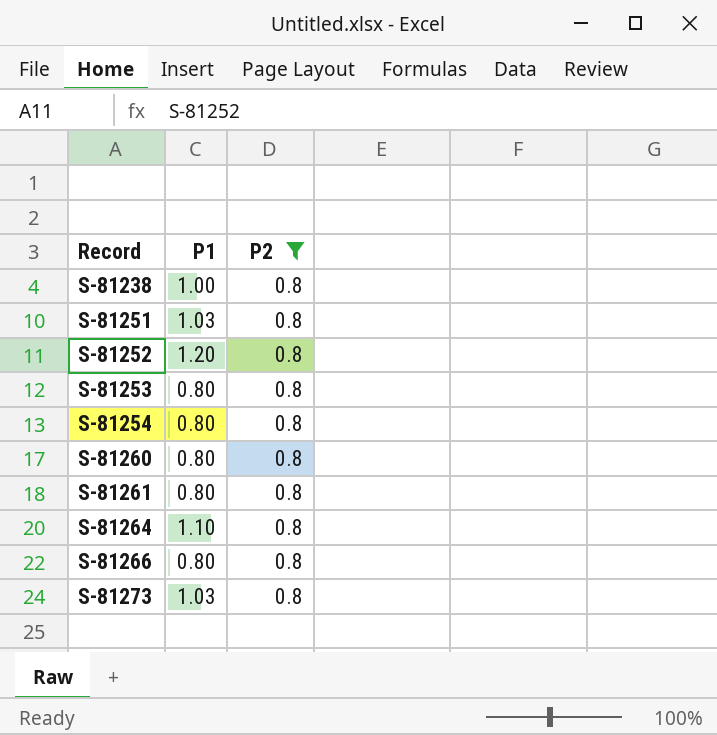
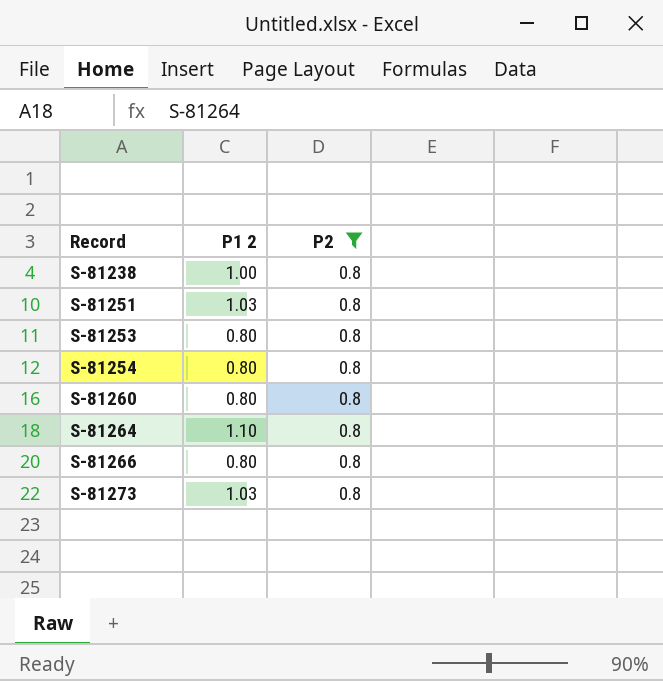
column name: P1 -> P1 2
row S-81252: 1.20 | 0.8 -> none
row S-81261: 0.80 | 0.8 -> none

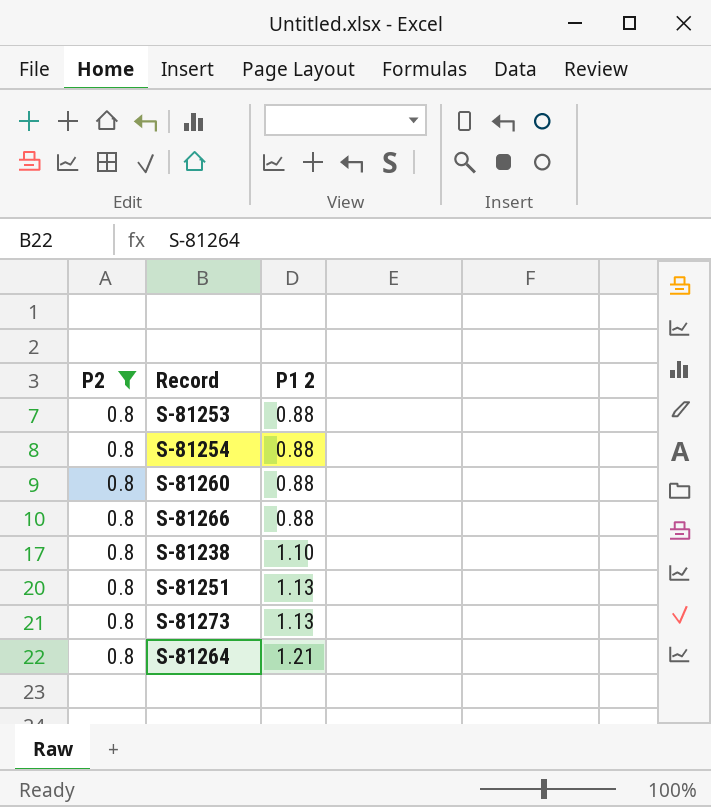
row order: Record ascending -> P1 2 ascending
column P2 | position: 3 -> 1
S-81253 | P1 2: 0.80 -> 0.88
S-81254 | P1 2: 0.80 -> 0.88
S-81260 | P1 2: 0.80 -> 0.88
S-81266 | P1 2: 0.80 -> 0.88
S-81238 | P1 2: 1.00 -> 1.10
S-81251 | P1 2: 1.03 -> 1.13
S-81273 | P1 2: 1.03 -> 1.13
S-81264 | P1 2: 1.10 -> 1.21

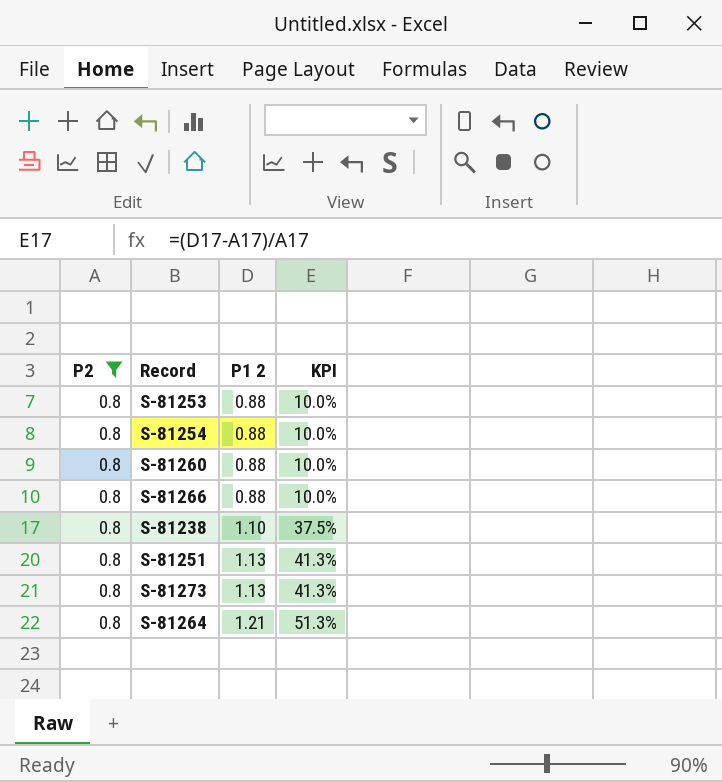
column KPI | formula: none -> ([P1 2] - [P2]) / [P2]

